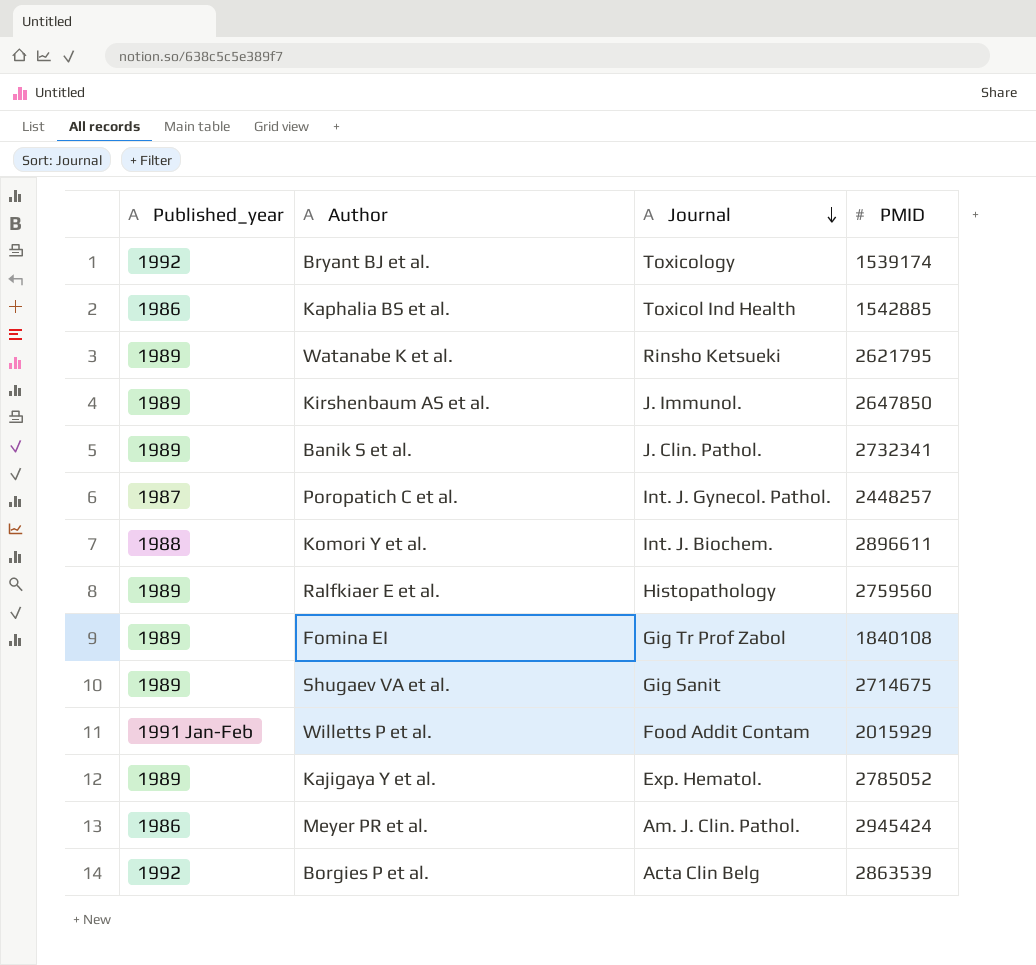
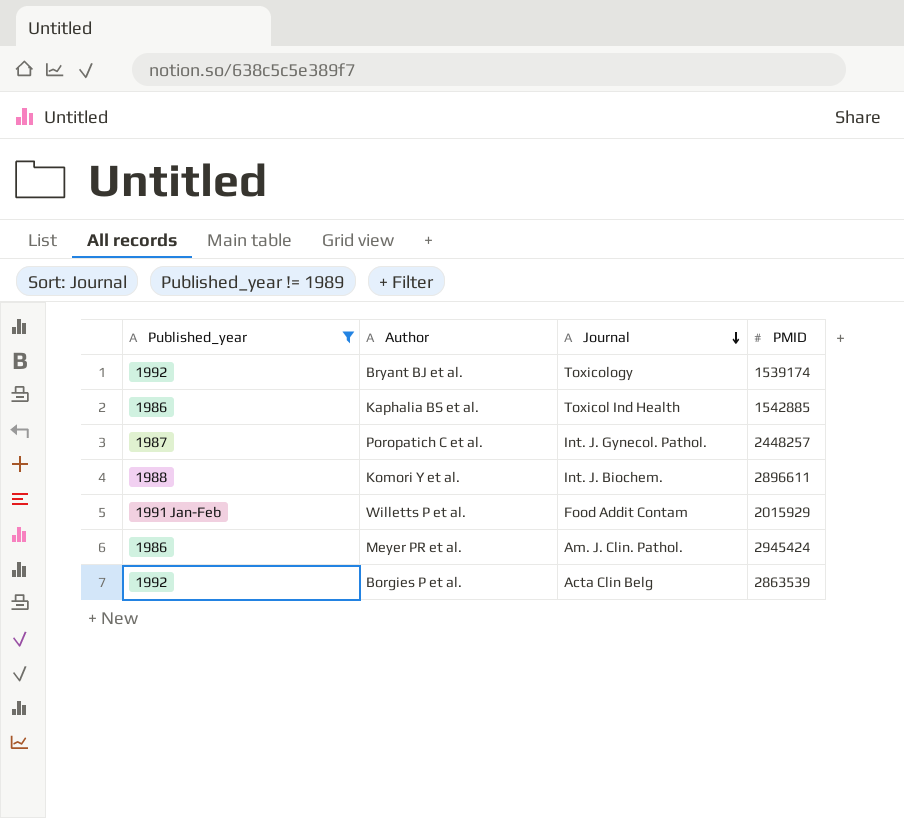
filter: none -> Published_year != 1989

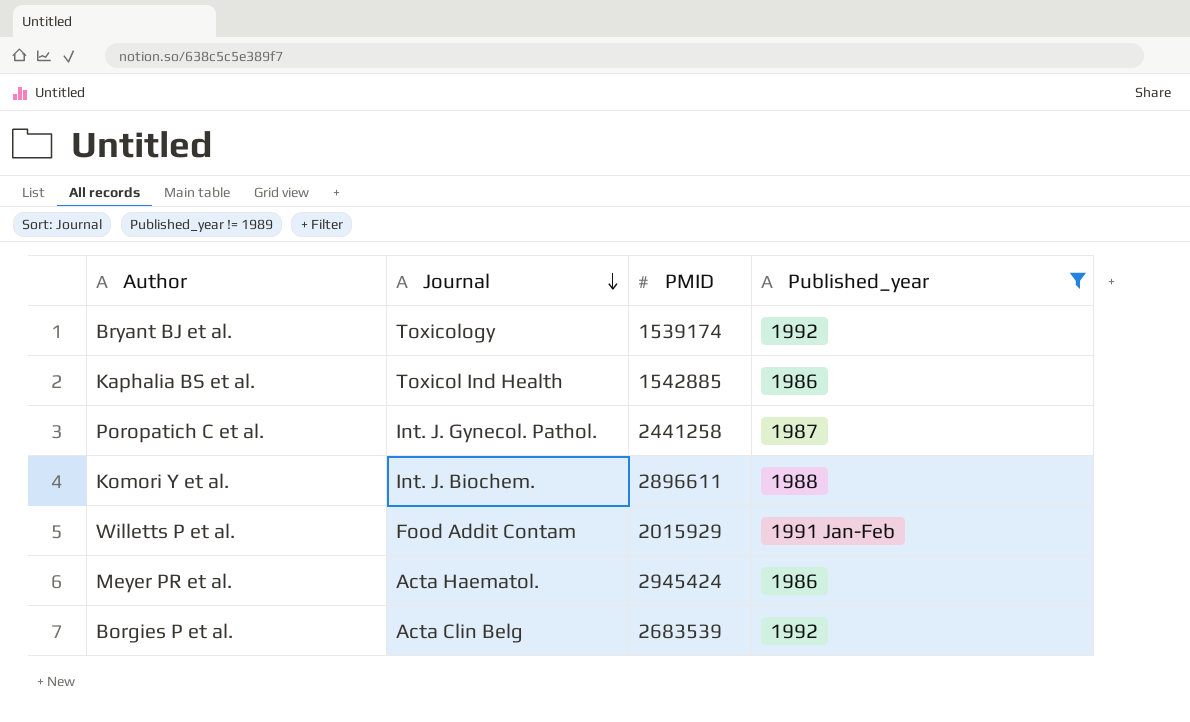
column Published_year | position: 1 -> 4
Poropatich C et al. | PMID: 2448257 -> 2441258
Meyer PR et al. | Journal: Am. J. Clin. Pathol. -> Acta Haematol.
Borgies P et al. | PMID: 2863539 -> 2683539

